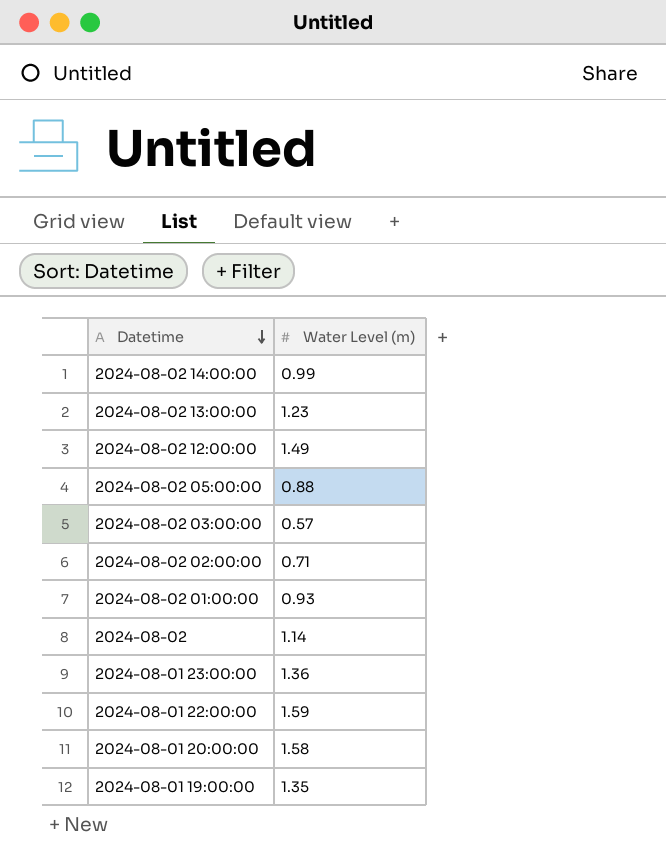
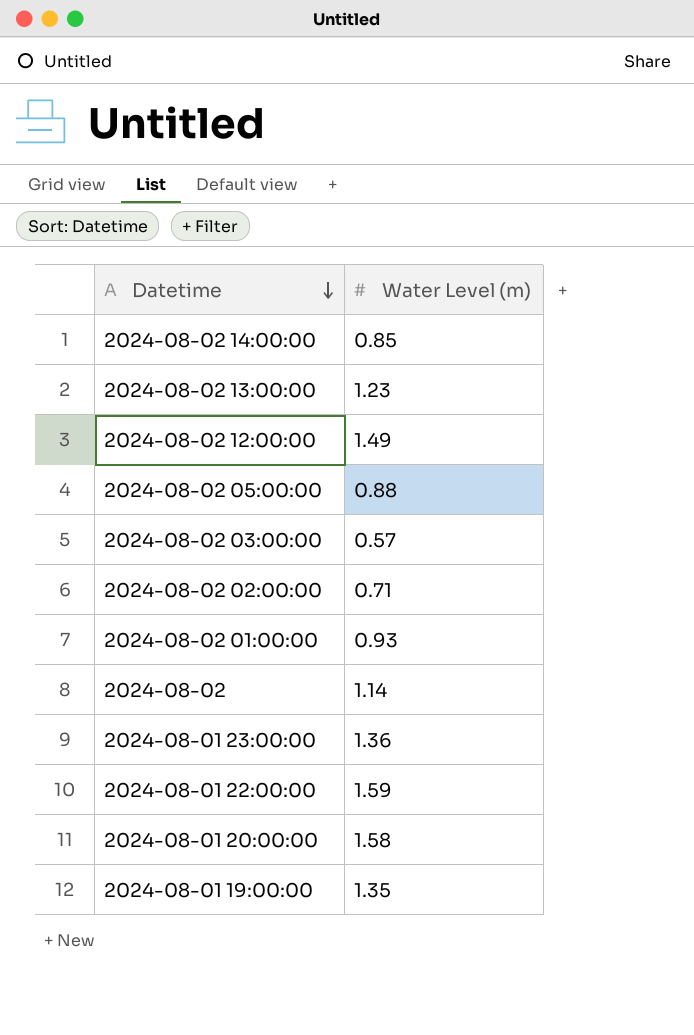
2024-08-02 14:00:00 | Water Level (m): 0.99 -> 0.85

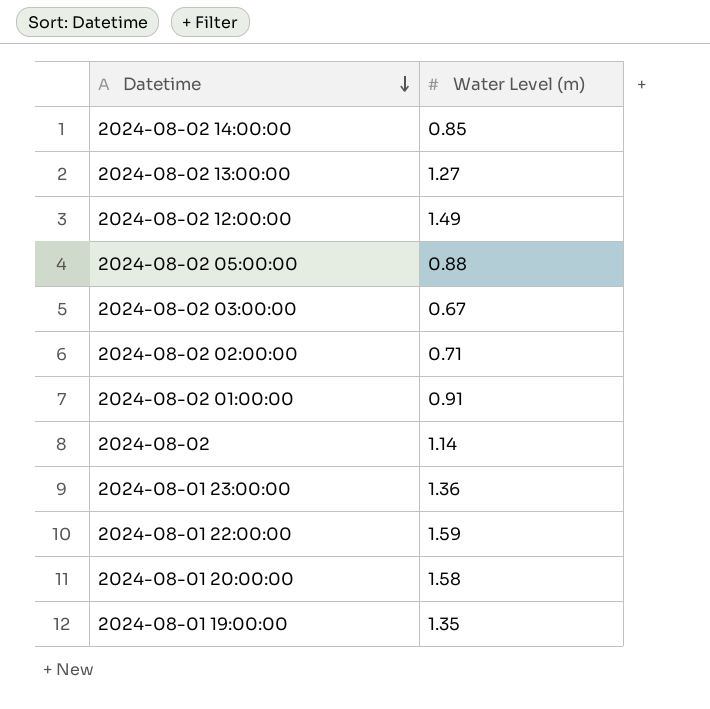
2024-08-02 13:00:00 | Water Level (m): 1.23 -> 1.27
2024-08-02 03:00:00 | Water Level (m): 0.57 -> 0.67
2024-08-02 01:00:00 | Water Level (m): 0.93 -> 0.91

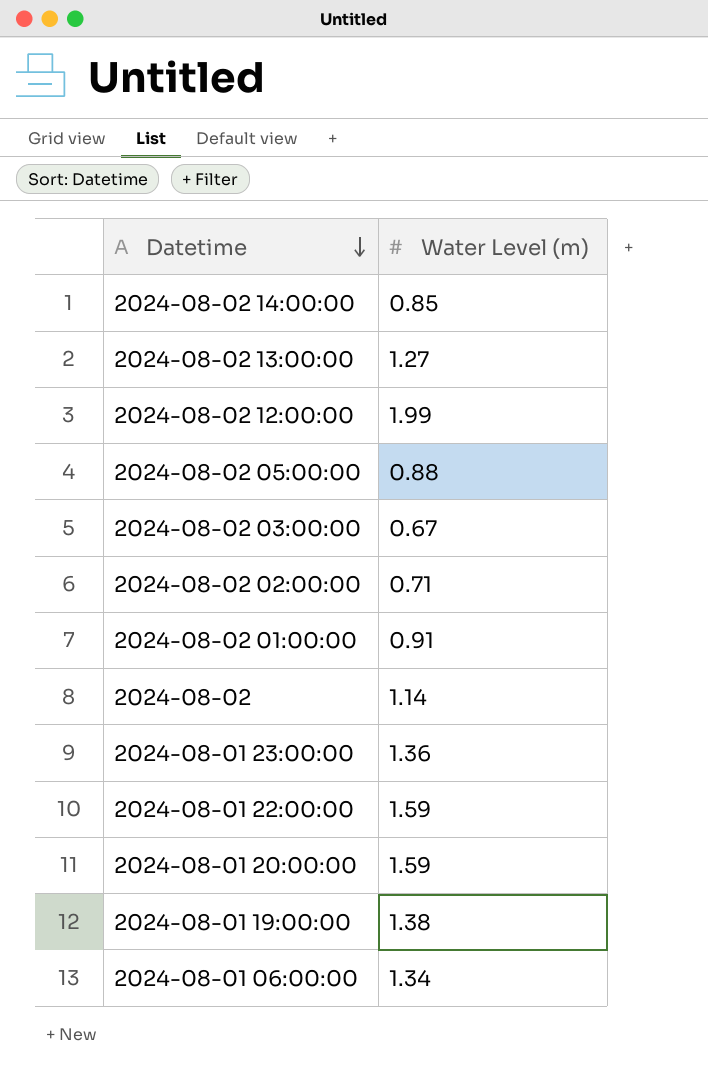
2024-08-02 12:00:00 | Water Level (m): 1.49 -> 1.99
2024-08-01 20:00:00 | Water Level (m): 1.58 -> 1.59
2024-08-01 19:00:00 | Water Level (m): 1.35 -> 1.38
row 2024-08-01 06:00:00: none -> 1.34

